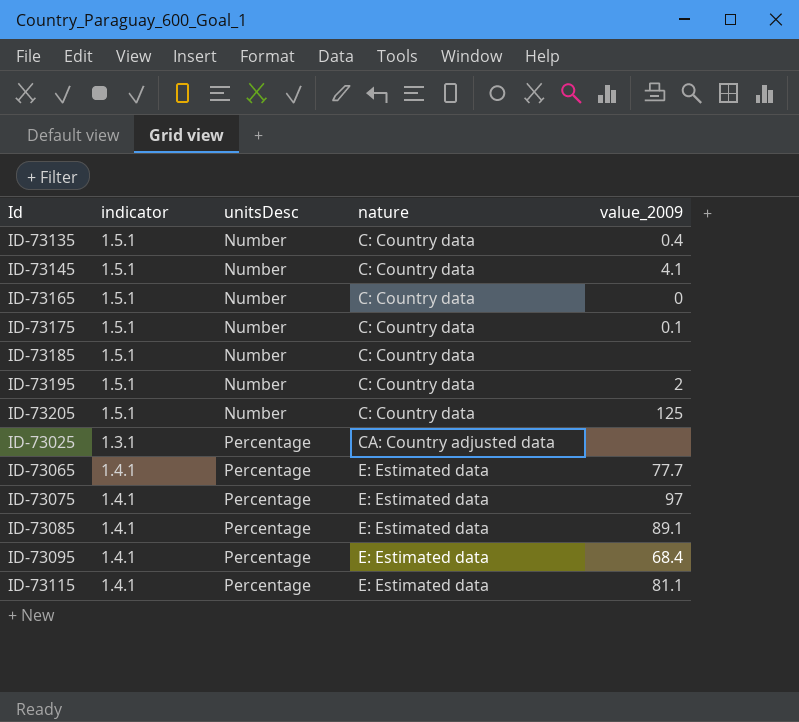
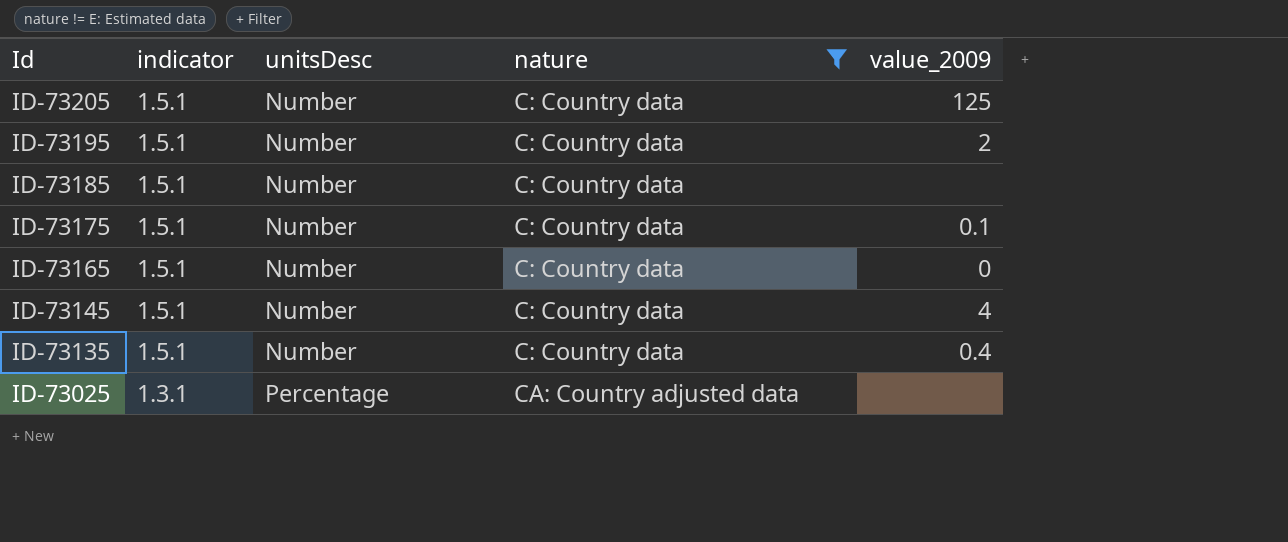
filter: none -> nature != E: Estimated data
row order: unitsDesc ascending -> Id descending
ID-73145 | value_2009: 4.1 -> 4

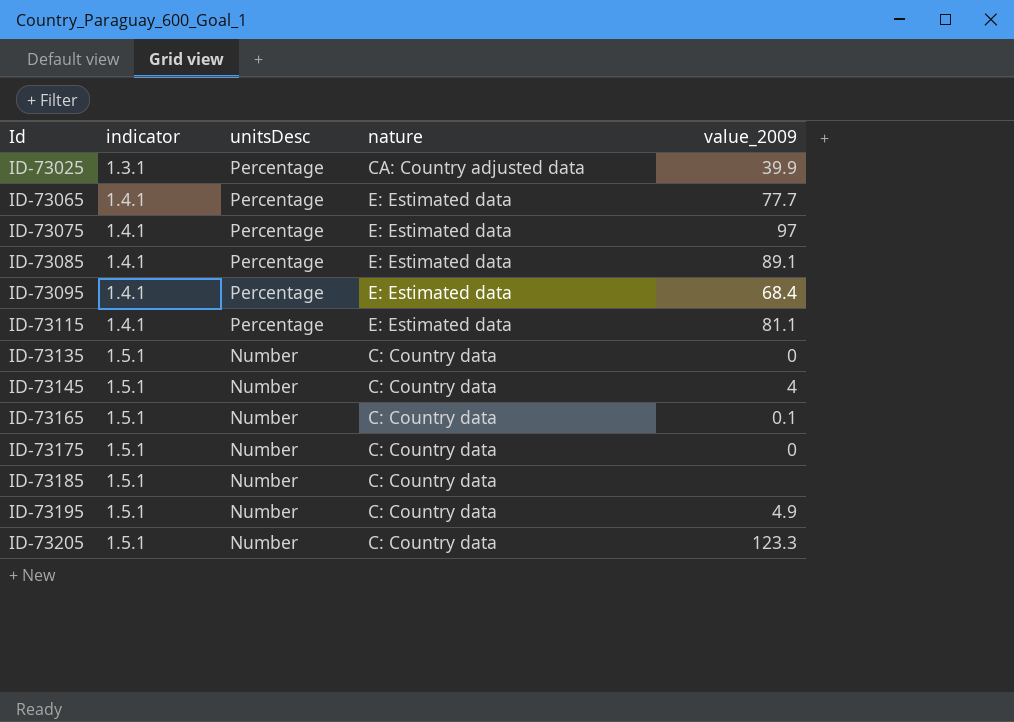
filter: nature != E: Estimated data -> none
row order: Id descending -> Id ascending
ID-73025 | value_2009: none -> 39.9
ID-73135 | value_2009: 0.4 -> 0
ID-73165 | value_2009: 0 -> 0.1
ID-73175 | value_2009: 0.1 -> 0
ID-73195 | value_2009: 2 -> 4.9
ID-73205 | value_2009: 125 -> 123.3

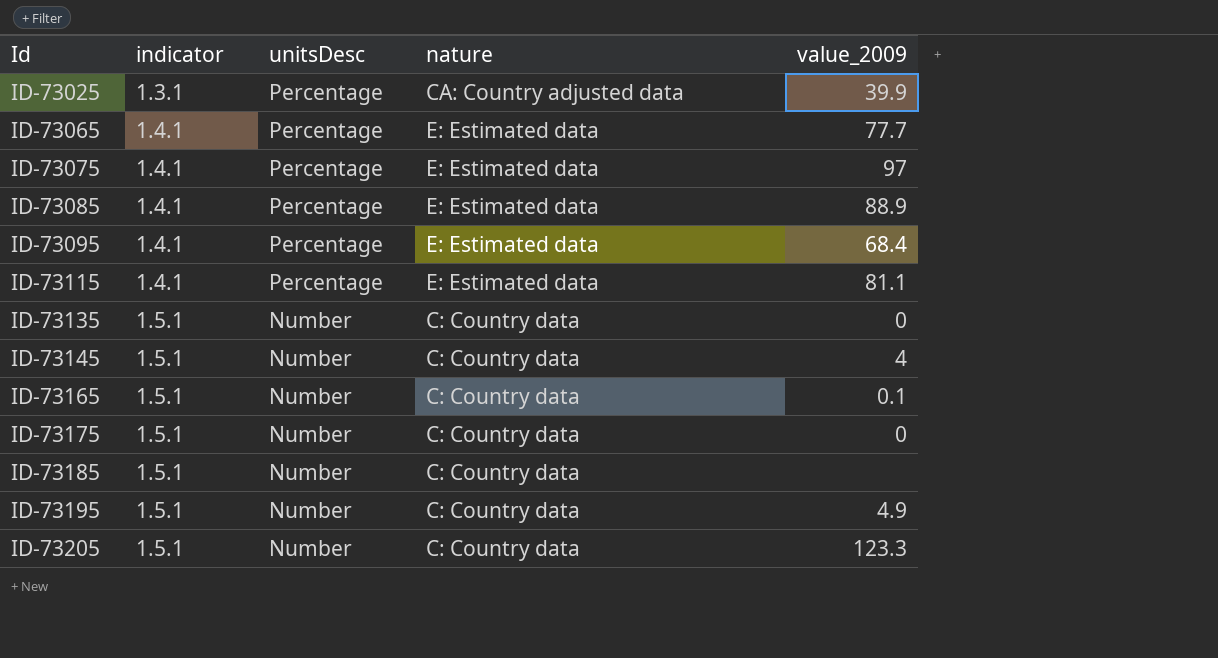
ID-73085 | value_2009: 89.1 -> 88.9

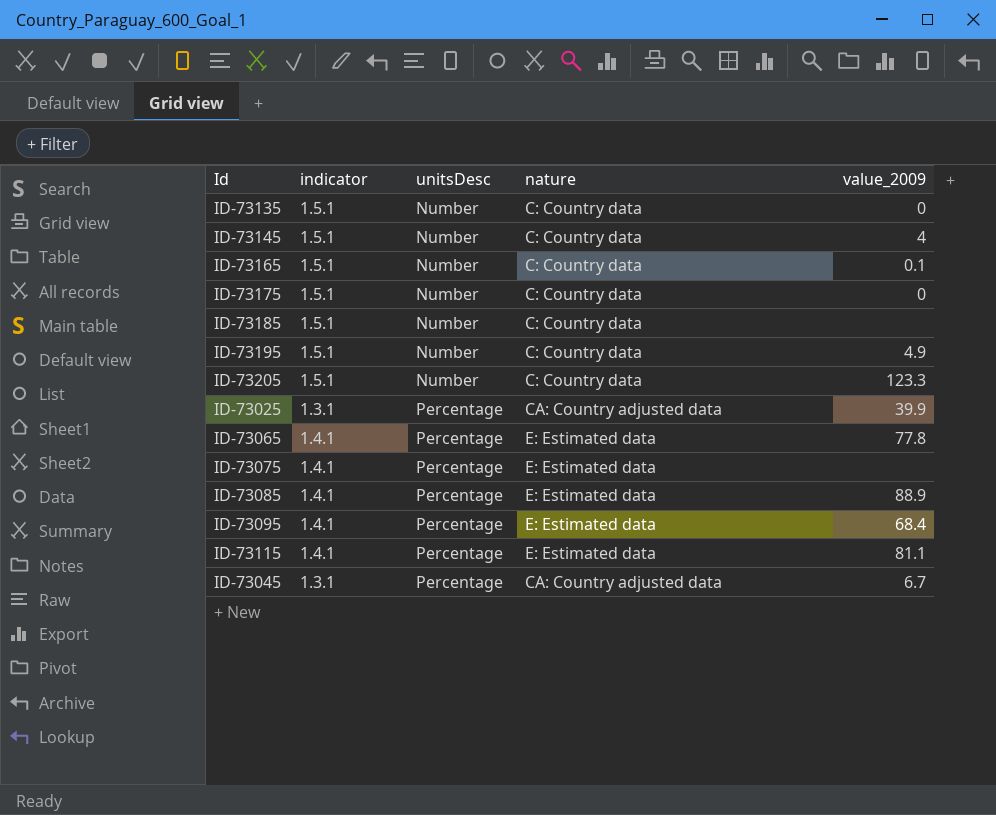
row order: Id ascending -> unitsDesc ascending
ID-73065 | value_2009: 77.7 -> 77.8
ID-73075 | value_2009: 97 -> none
row ID-73045: none -> 1.3.1 | Percentage | CA: Country adjusted data | 6.7

